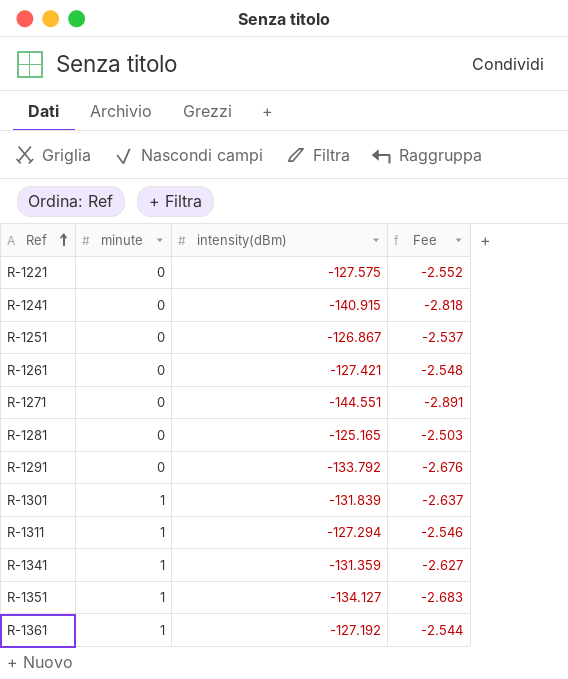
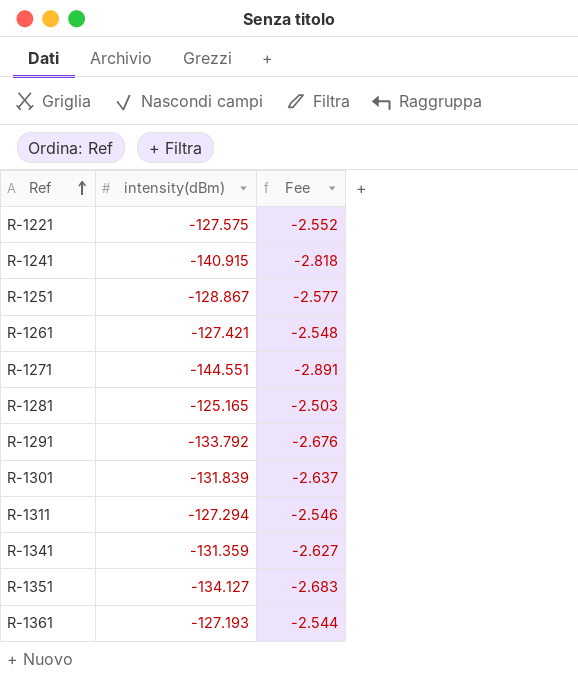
column minute | position: 2 -> none
R-1251 | intensity(dBm): -126.867 -> -128.867
R-1251 | Fee: -2.537 -> -2.577
R-1361 | intensity(dBm): -127.192 -> -127.193

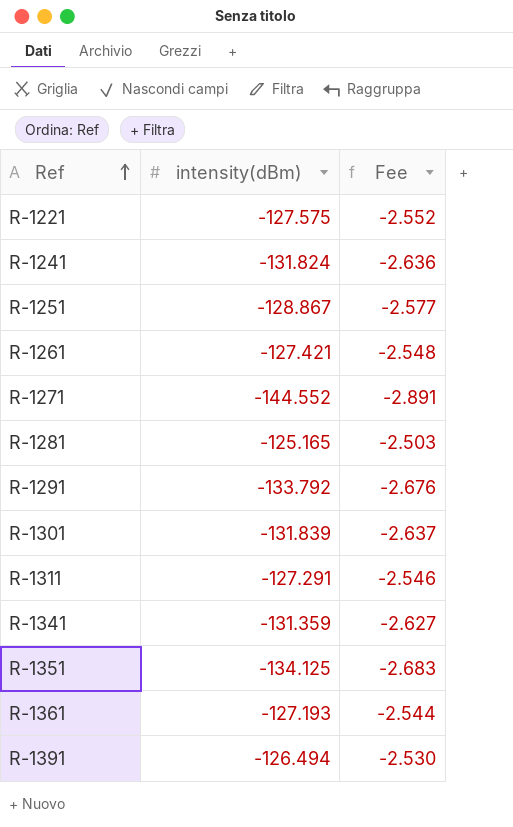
R-1241 | intensity(dBm): -140.915 -> -131.824
R-1241 | Fee: -2.818 -> -2.636
R-1271 | intensity(dBm): -144.551 -> -144.552
R-1311 | intensity(dBm): -127.294 -> -127.291
R-1351 | intensity(dBm): -134.127 -> -134.125
row R-1391: none -> -126.494 | -2.530

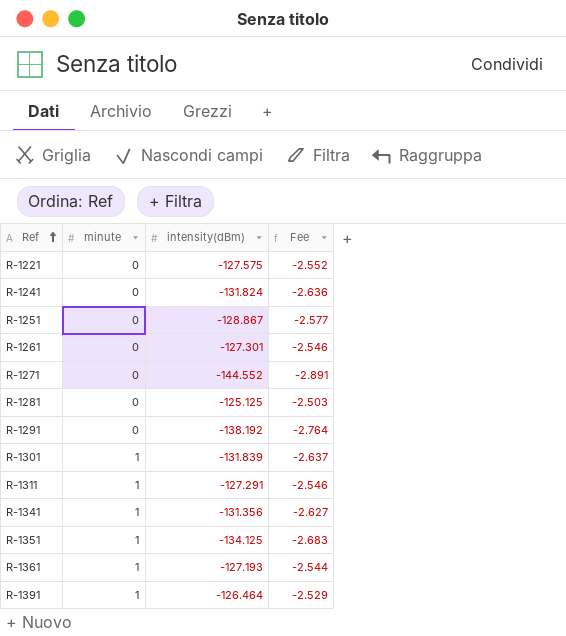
column minute | position: none -> 2
R-1261 | intensity(dBm): -127.421 -> -127.301
R-1261 | Fee: -2.548 -> -2.546
R-1281 | intensity(dBm): -125.165 -> -125.125
R-1291 | intensity(dBm): -133.792 -> -138.192
R-1291 | Fee: -2.676 -> -2.764
R-1341 | intensity(dBm): -131.359 -> -131.356
R-1391 | intensity(dBm): -126.494 -> -126.464
R-1391 | Fee: -2.530 -> -2.529

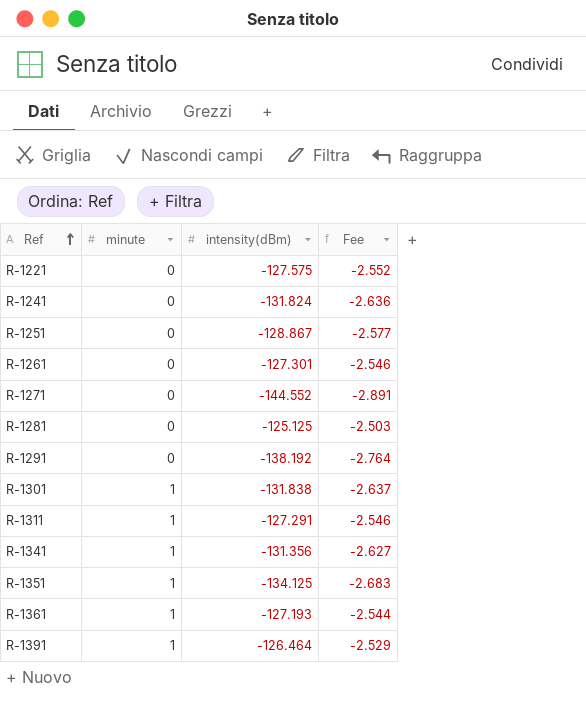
R-1301 | intensity(dBm): -131.839 -> -131.838

